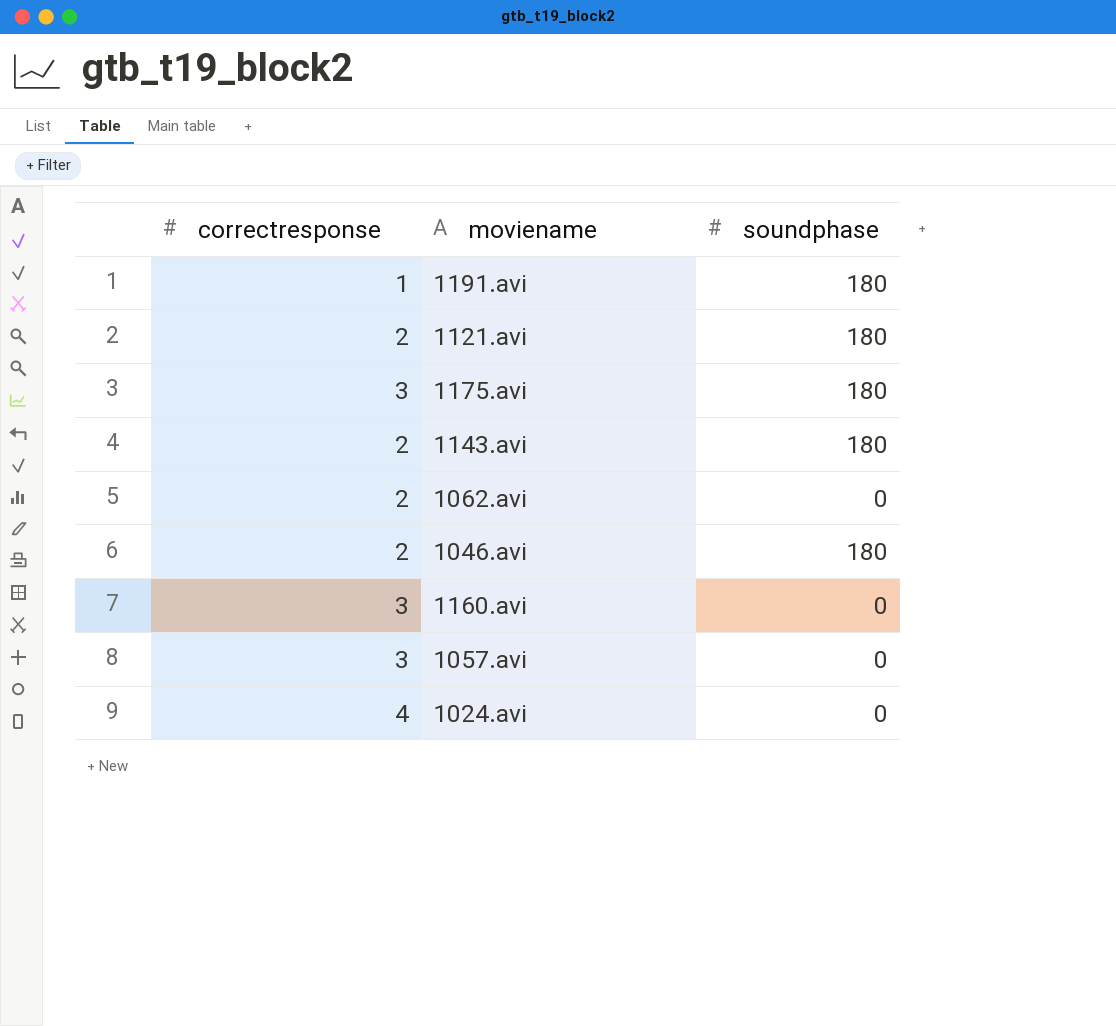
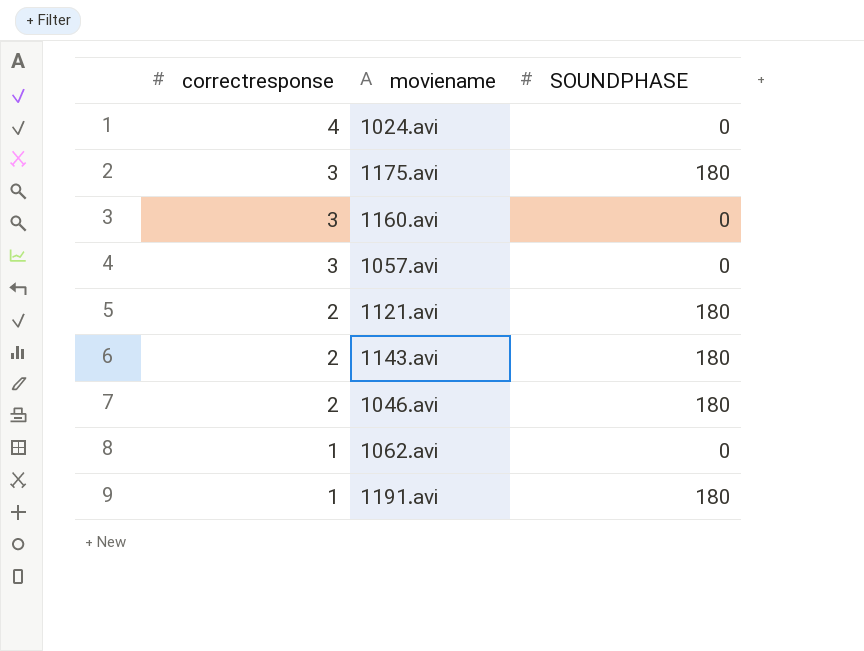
row order: none -> correctresponse descending
column name: soundphase -> SOUNDPHASE
1062.avi | correctresponse: 2 -> 1

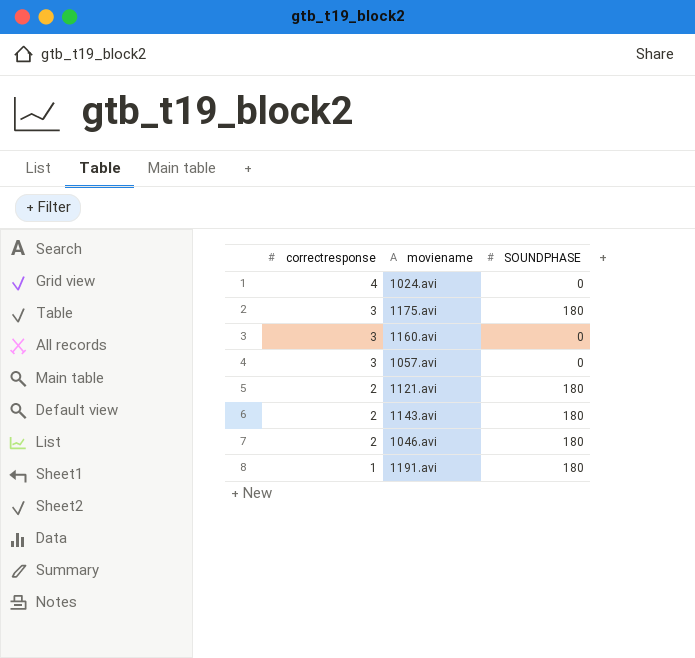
row 1062.avi: 1 | 0 -> none

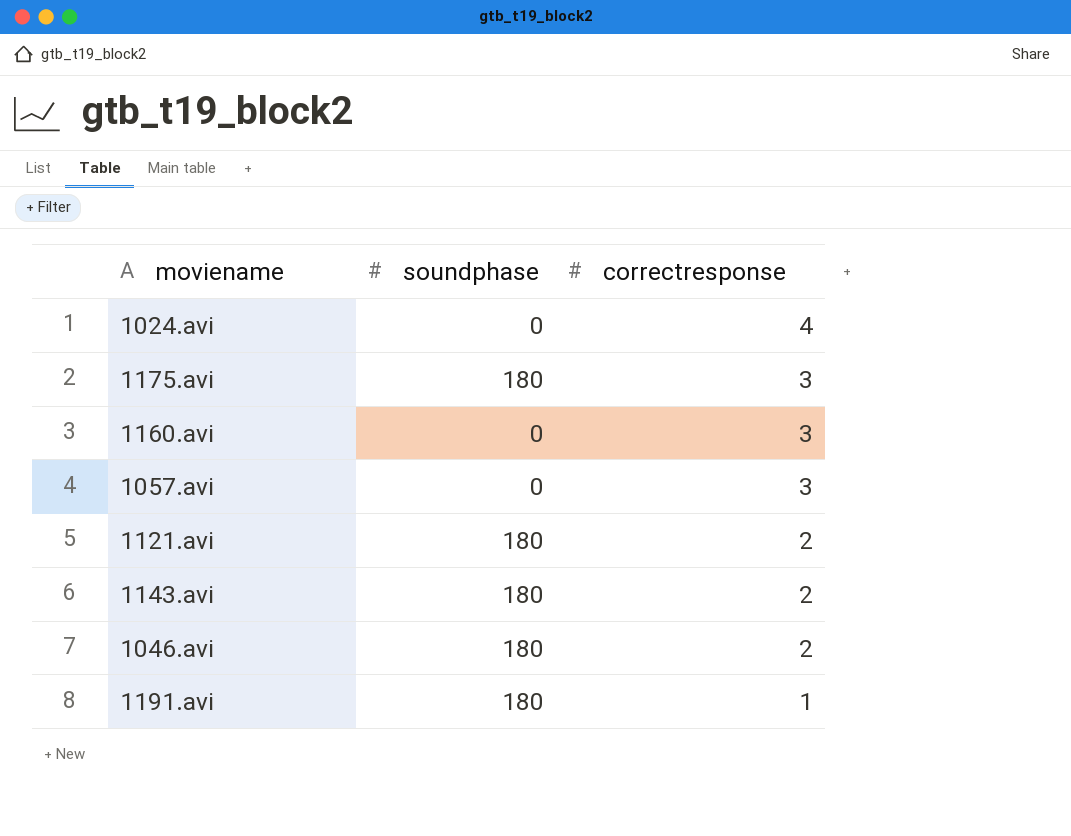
column name: SOUNDPHASE -> soundphase
column correctresponse | position: 1 -> 3

